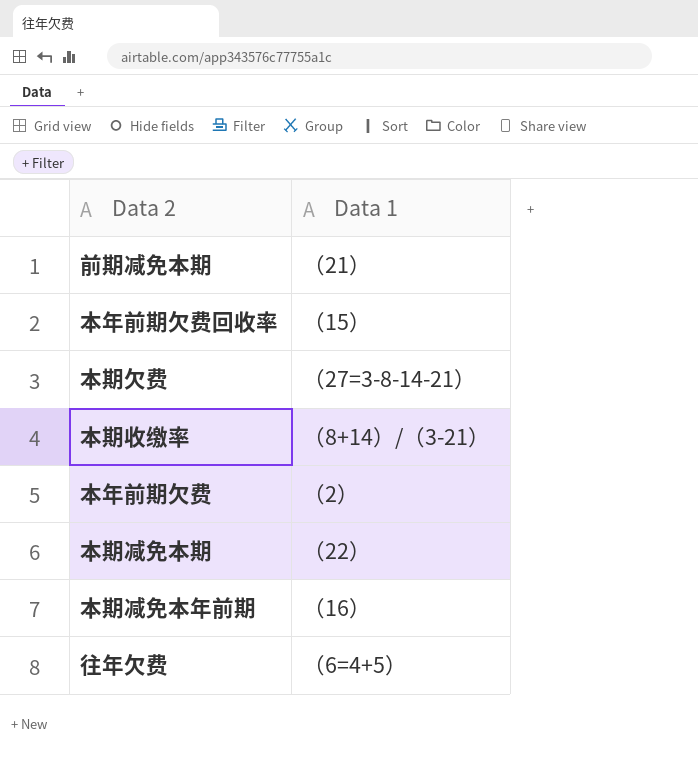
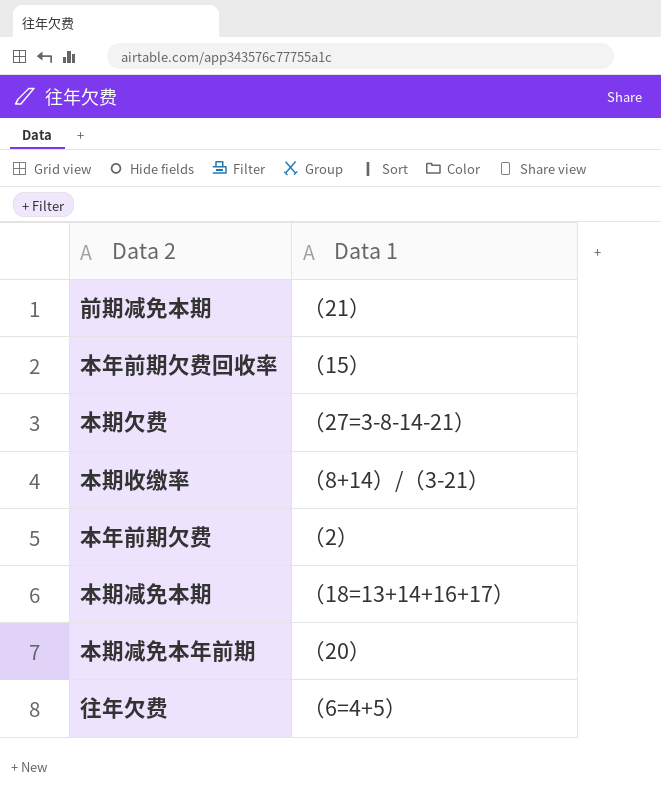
本期减免本期 | Data 1: （22） -> （18=13+14+16+17）
本期减免本年前期 | Data 1: （16） -> （20）

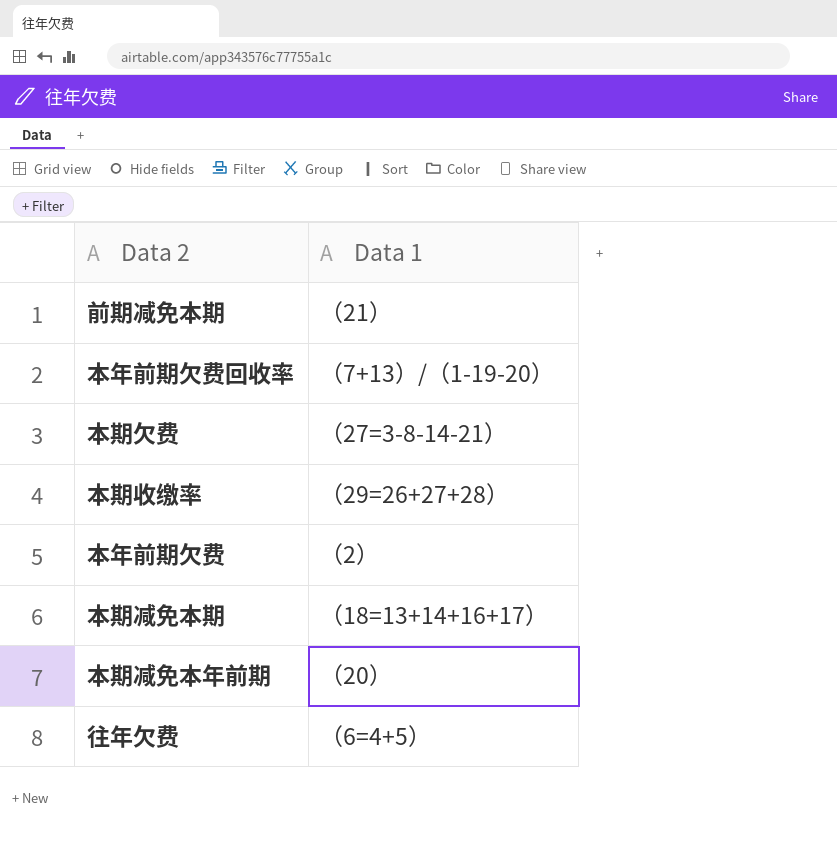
本年前期欠费回收率 | Data 1: （15） -> （7+13）/（1-19-20）
本期收缴率 | Data 1: （8+14）/（3-21） -> （29=26+27+28）

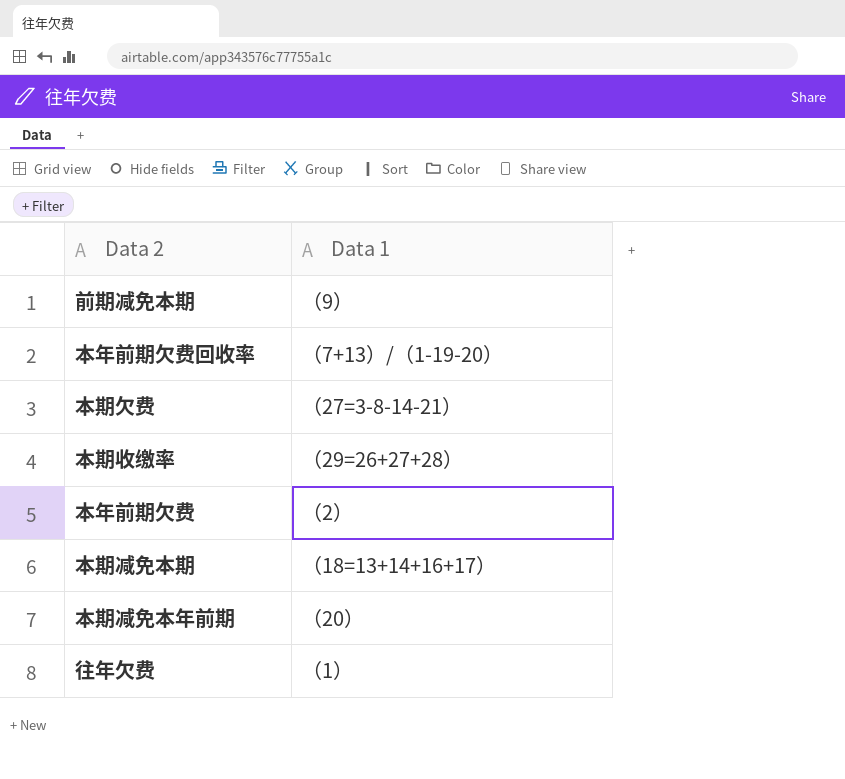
前期减免本期 | Data 1: （21） -> （9）
往年欠费 | Data 1: （6=4+5） -> （1）

